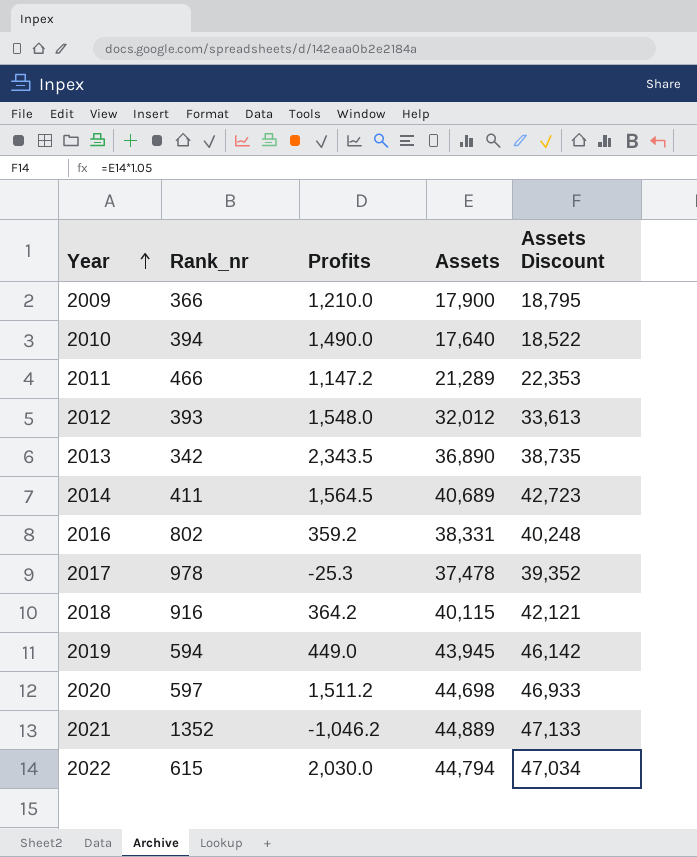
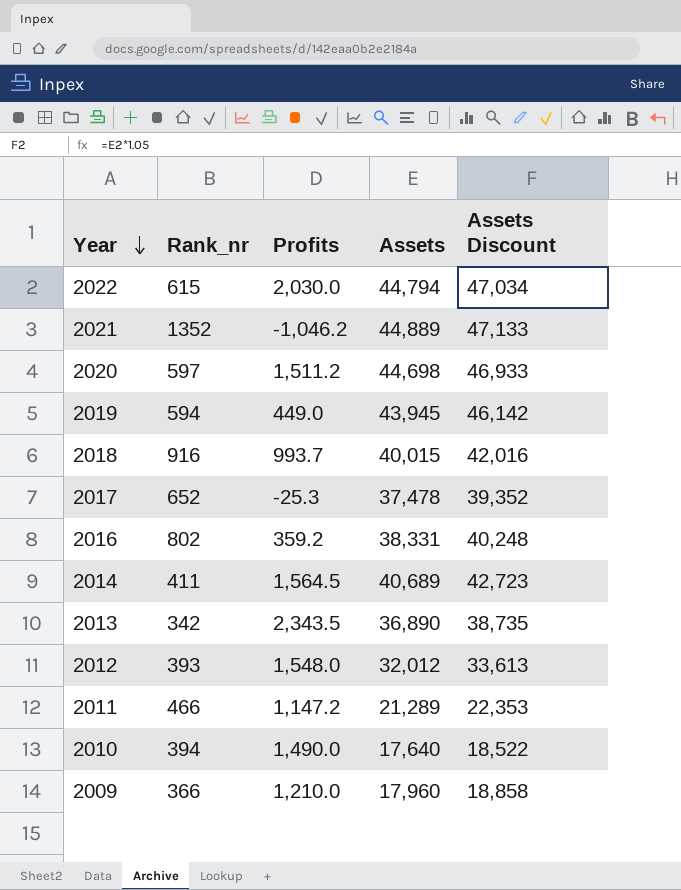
row order: Year ascending -> Year descending
2018 | Profits: 364.2 -> 993.7
2018 | Assets: 40,115 -> 40,015
2018 | Assets Discount: 42,121 -> 42,016
2017 | Rank_nr: 978 -> 652
2009 | Assets: 17,900 -> 17,960
2009 | Assets Discount: 18,795 -> 18,858

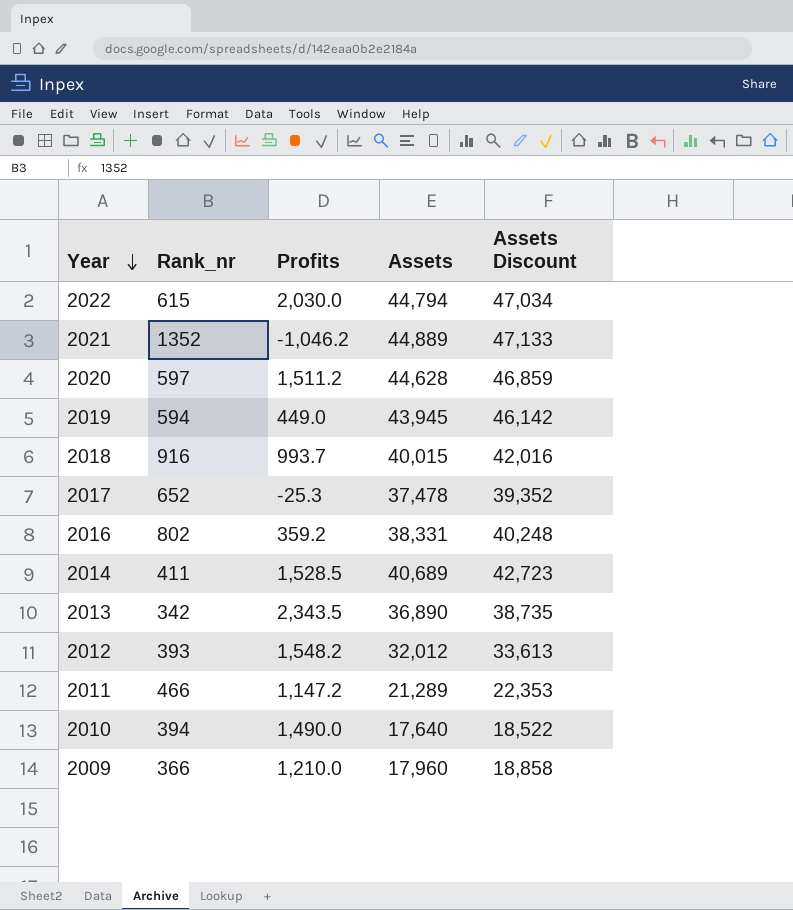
2020 | Assets: 44,698 -> 44,628
2020 | Assets Discount: 46,933 -> 46,859
2014 | Profits: 1,564.5 -> 1,528.5
2012 | Profits: 1,548.0 -> 1,548.2

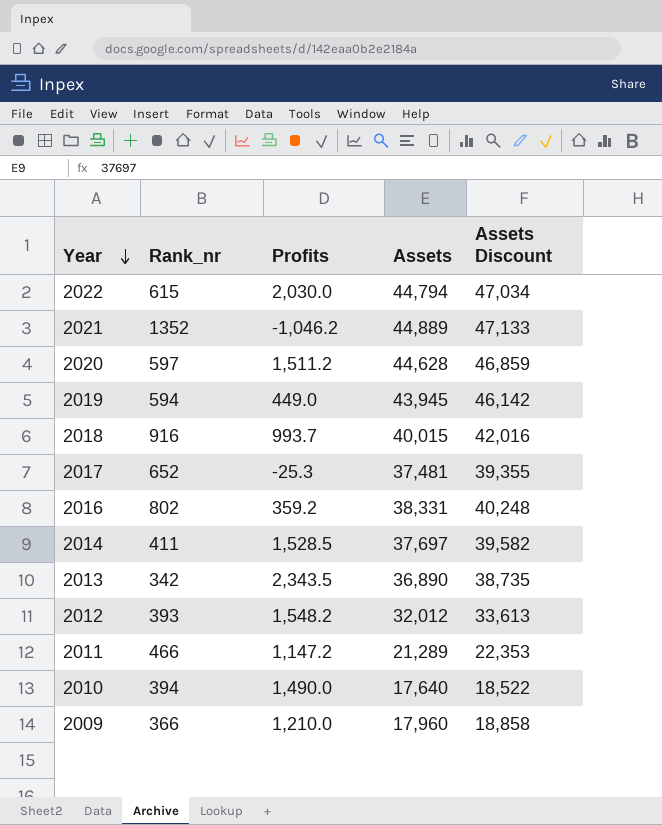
2017 | Assets: 37,478 -> 37,481
2017 | Assets Discount: 39,352 -> 39,355
2014 | Assets: 40,689 -> 37,697
2014 | Assets Discount: 42,723 -> 39,582

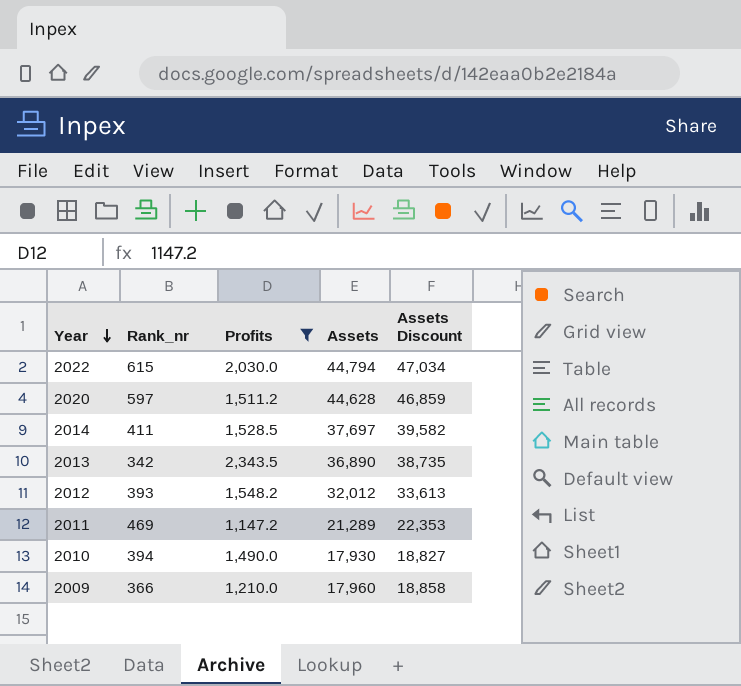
filter: none -> Profits >= 1,147.2
2011 | Rank_nr: 466 -> 469
2010 | Assets: 17,640 -> 17,930
2010 | Assets Discount: 18,522 -> 18,827

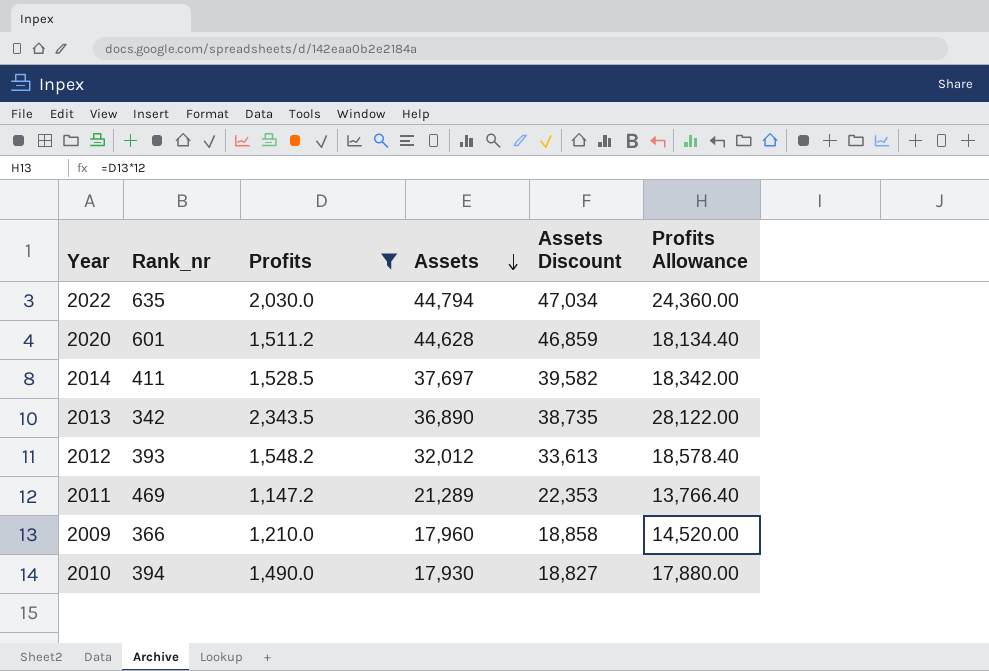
row order: Year descending -> Assets descending
column Profits Allowance | formula: none -> [Profits] * 12
2022 | Rank_nr: 615 -> 635
2020 | Rank_nr: 597 -> 601

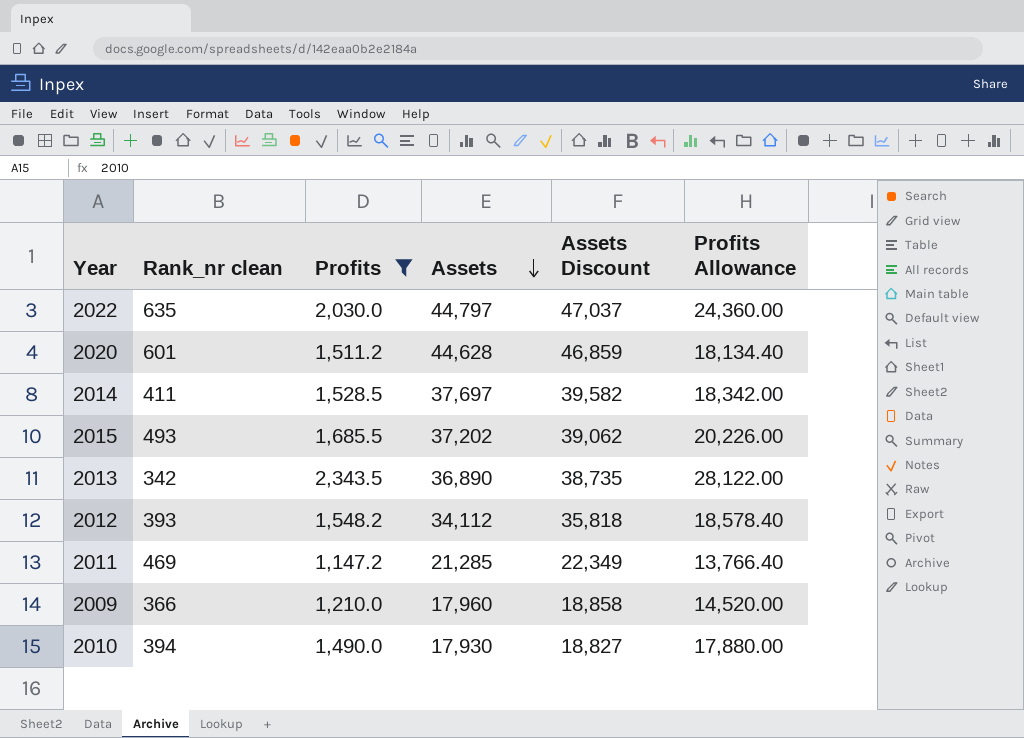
column name: Rank_nr -> Rank_nr clean
2022 | Assets: 44,794 -> 44,797
2022 | Assets Discount: 47,034 -> 47,037
row 2015: none -> 493 | 1,685.5 | 37,202 | 39,062 | 20,226.00
2012 | Assets: 32,012 -> 34,112
2012 | Assets Discount: 33,613 -> 35,818
2011 | Assets: 21,289 -> 21,285
2011 | Assets Discount: 22,353 -> 22,349

